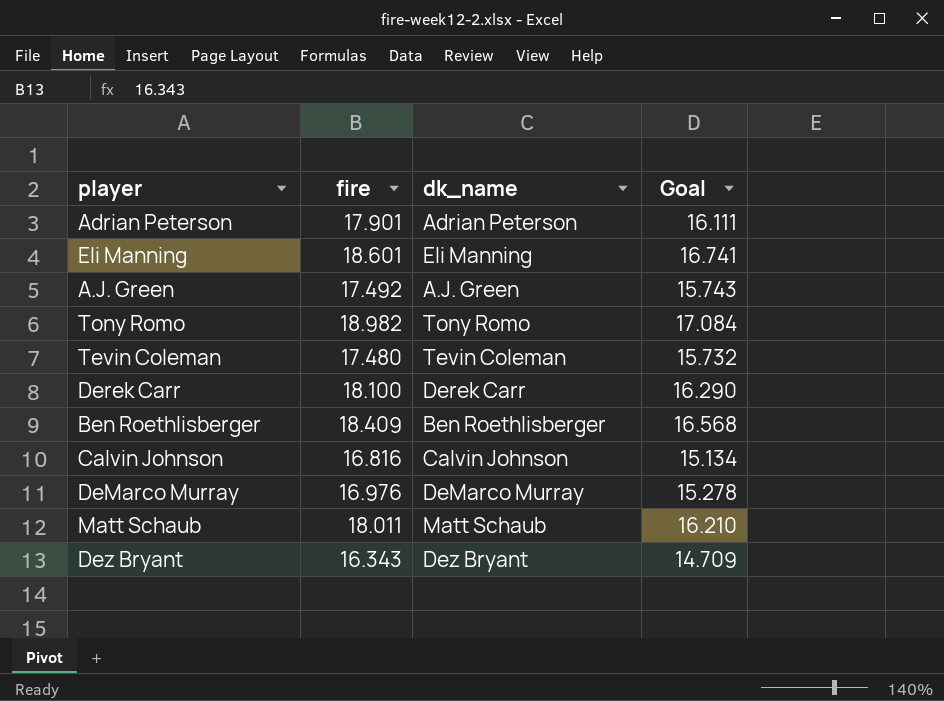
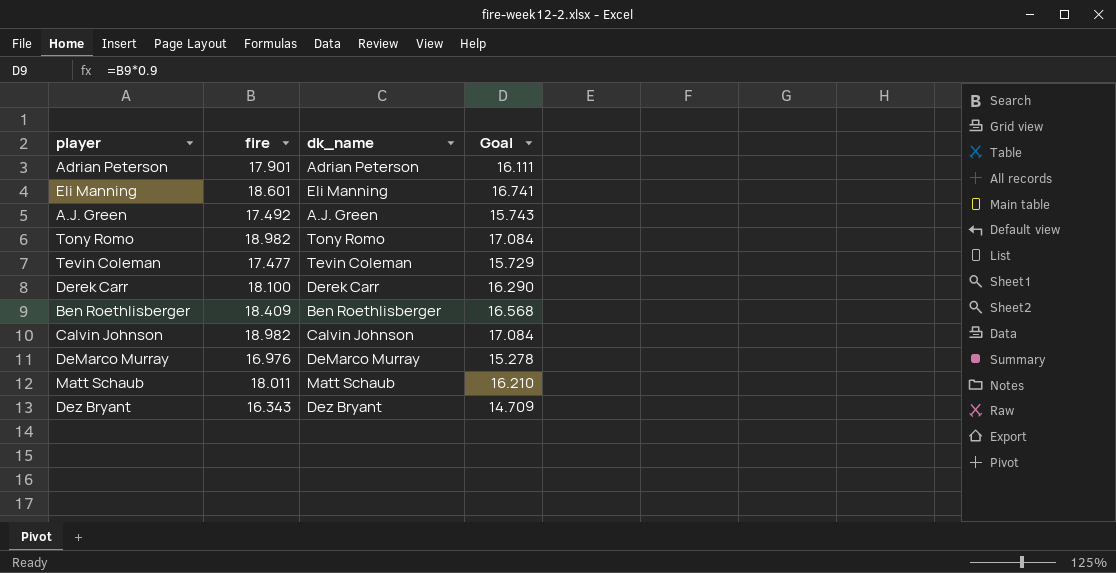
Tevin Coleman | fire: 17.480 -> 17.477
Tevin Coleman | Goal: 15.732 -> 15.729
Calvin Johnson | fire: 16.816 -> 18.982
Calvin Johnson | Goal: 15.134 -> 17.084

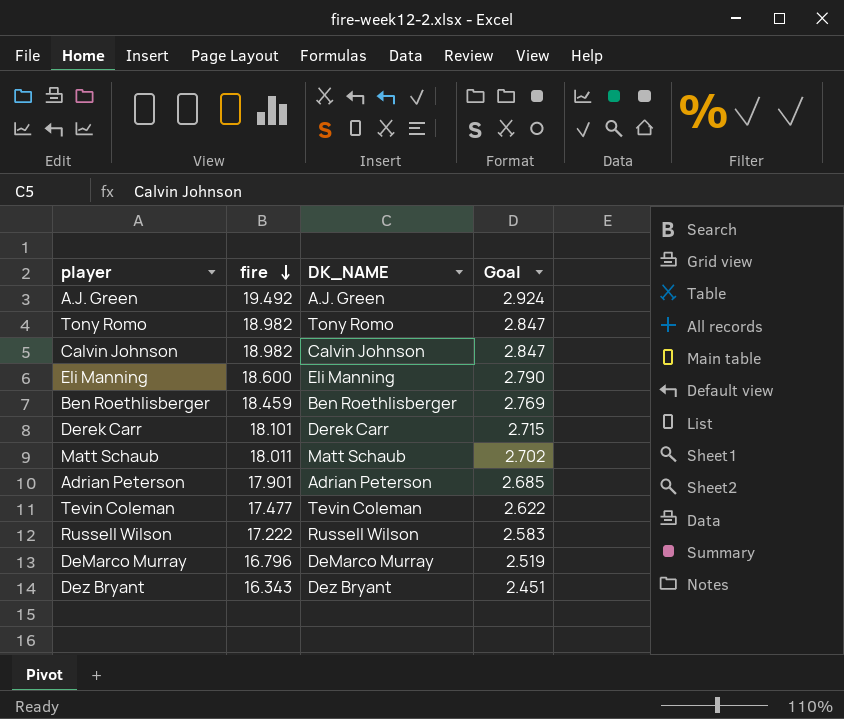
row order: none -> fire descending
column name: dk_name -> DK_NAME
column Goal | formula: [fire] * 0.9 -> [fire] * 0.15
A.J. Green | fire: 17.492 -> 19.492
Eli Manning | fire: 18.601 -> 18.600
Ben Roethlisberger | fire: 18.409 -> 18.459
Derek Carr | fire: 18.100 -> 18.101
row Russell Wilson: none -> 17.222 | Russell Wilson | 2.583
DeMarco Murray | fire: 16.976 -> 16.796

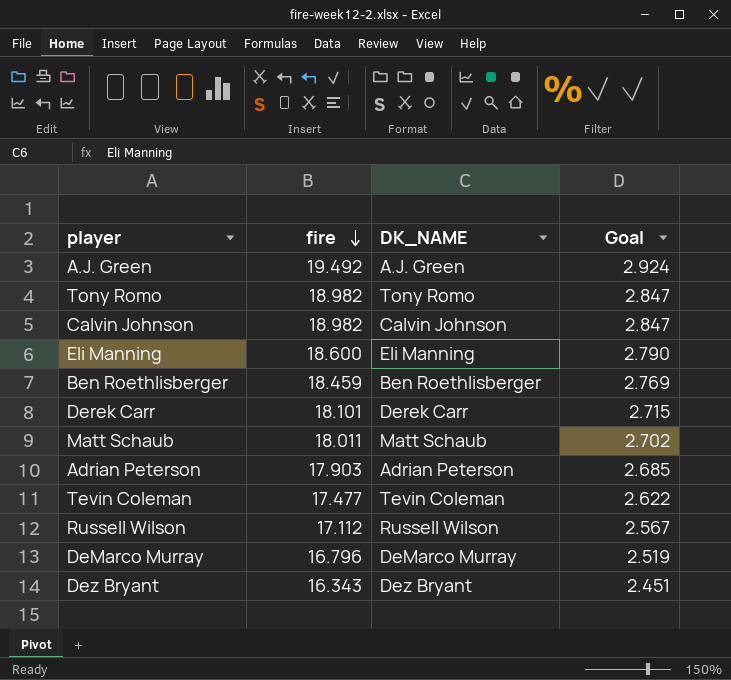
Adrian Peterson | fire: 17.901 -> 17.903
Russell Wilson | fire: 17.222 -> 17.112
Russell Wilson | Goal: 2.583 -> 2.567

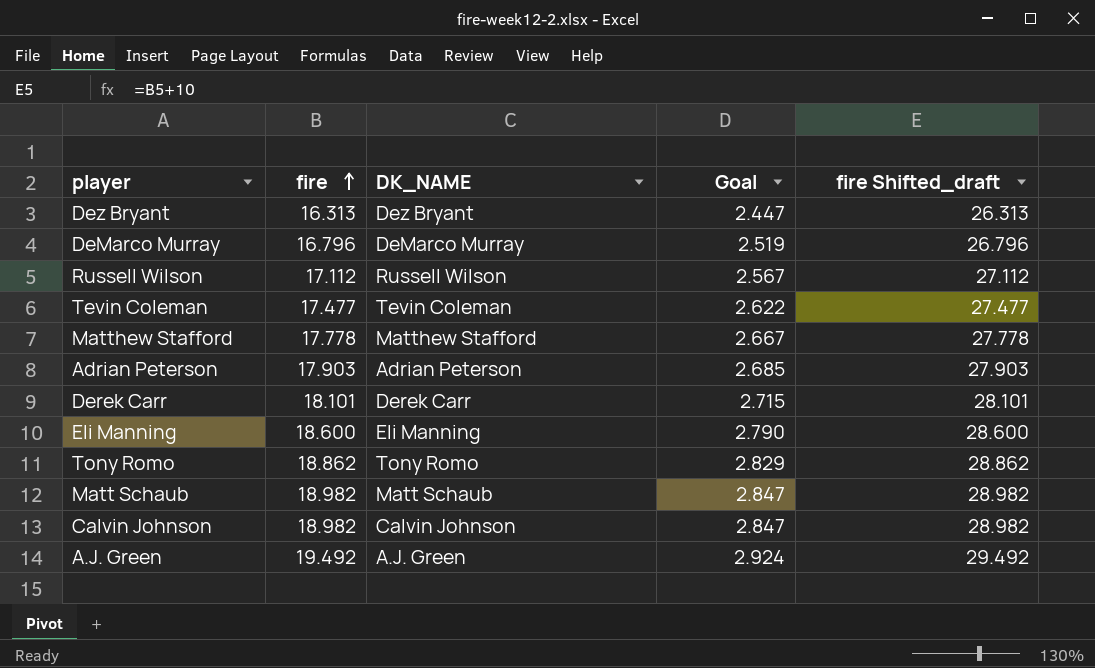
row order: fire descending -> fire ascending
column fire Shifted_draft | formula: none -> [fire] + 10
row Ben Roethlisberger: 18.459 | Ben Roethlisberger | 2.769 -> none
Dez Bryant | fire: 16.343 -> 16.313
Dez Bryant | Goal: 2.451 -> 2.447
row Matthew Stafford: none -> 17.778 | Matthew Stafford | 2.667 | 27.778
Tony Romo | fire: 18.982 -> 18.862
Tony Romo | Goal: 2.847 -> 2.829
Matt Schaub | fire: 18.011 -> 18.982
Matt Schaub | Goal: 2.702 -> 2.847

